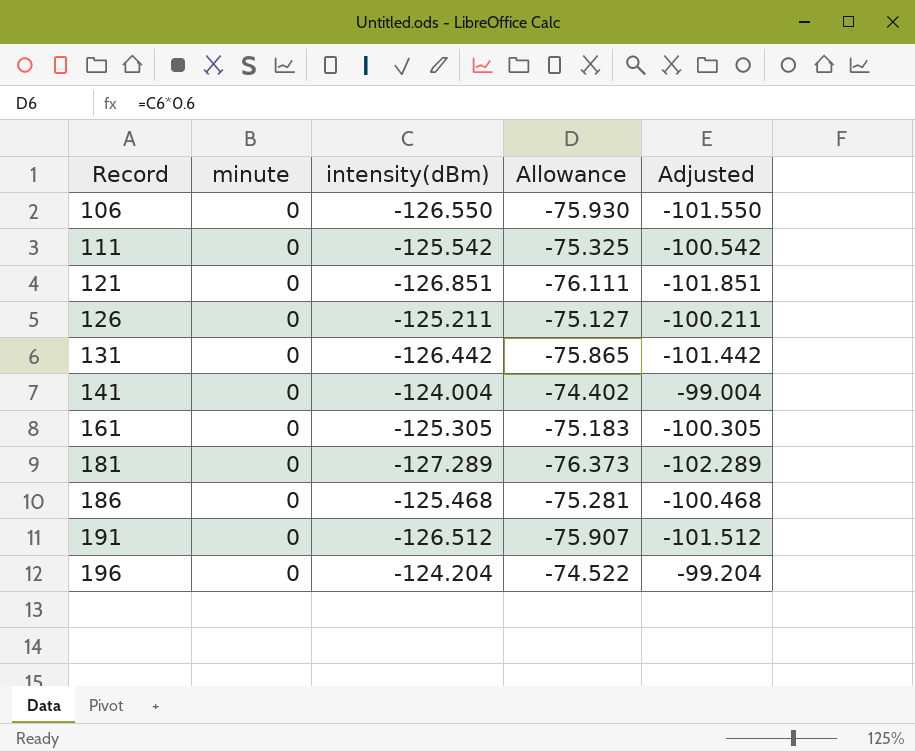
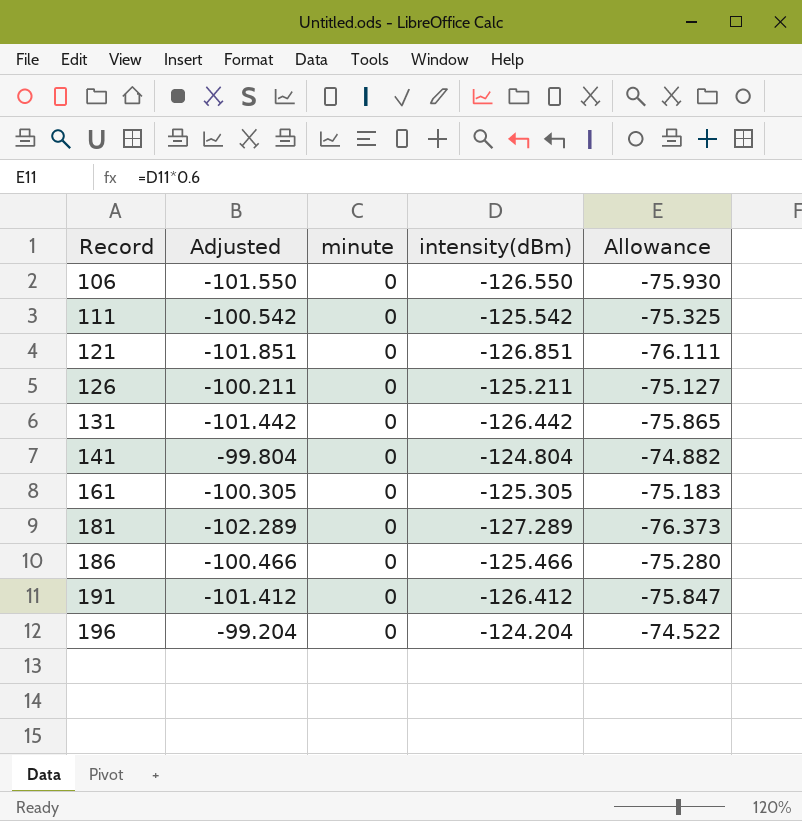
column Adjusted | position: 5 -> 2
141 | Adjusted: -99.004 -> -99.804
141 | intensity(dBm): -124.004 -> -124.804
141 | Allowance: -74.402 -> -74.882
186 | Adjusted: -100.468 -> -100.466
186 | intensity(dBm): -125.468 -> -125.466
186 | Allowance: -75.281 -> -75.280
191 | Adjusted: -101.512 -> -101.412
191 | intensity(dBm): -126.512 -> -126.412
191 | Allowance: -75.907 -> -75.847

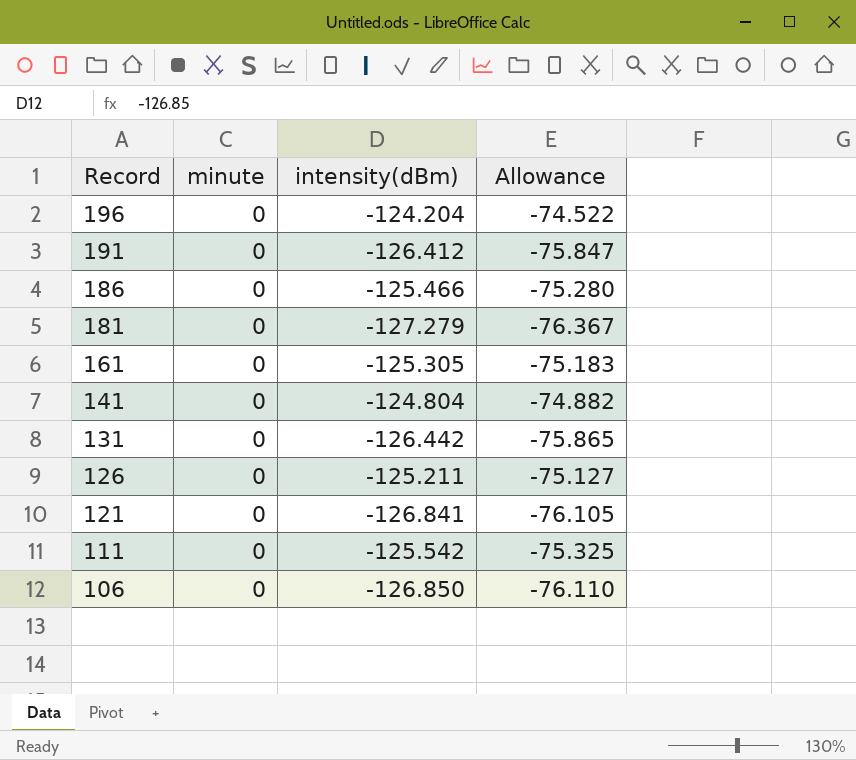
row order: Record ascending -> Record descending
column Adjusted | formula: [intensity(dBm)] + 25 -> none
181 | intensity(dBm): -127.289 -> -127.279
181 | Allowance: -76.373 -> -76.367
121 | intensity(dBm): -126.851 -> -126.841
121 | Allowance: -76.111 -> -76.105
106 | intensity(dBm): -126.550 -> -126.850
106 | Allowance: -75.930 -> -76.110

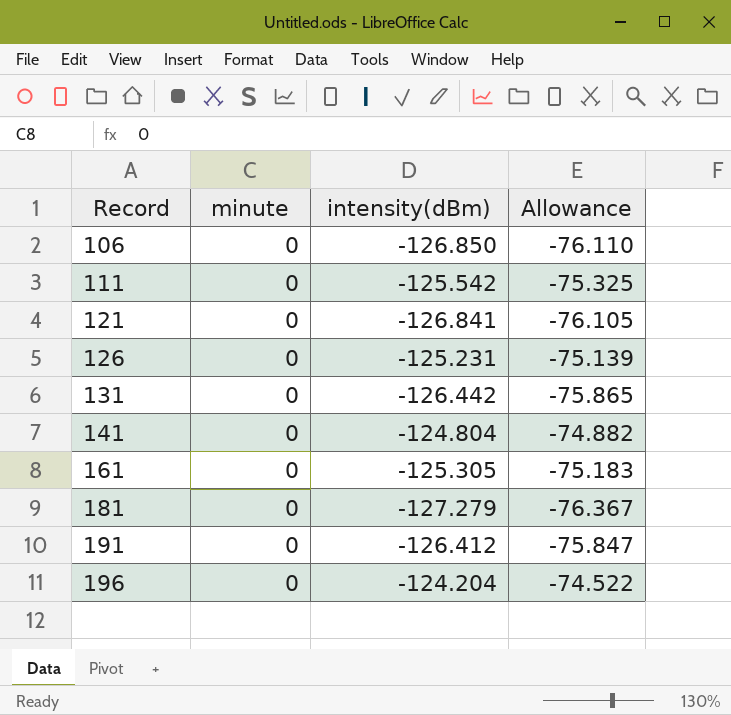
row order: Record descending -> Record ascending
row 186: 0 | -125.466 | -75.280 -> none
126 | intensity(dBm): -125.211 -> -125.231
126 | Allowance: -75.127 -> -75.139

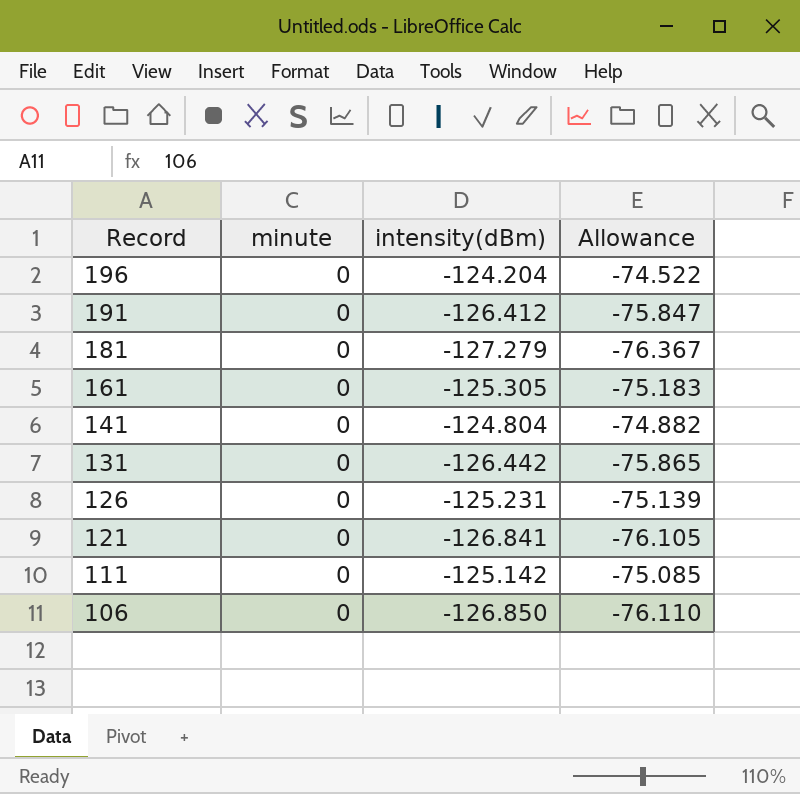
row order: Record ascending -> Record descending
111 | intensity(dBm): -125.542 -> -125.142
111 | Allowance: -75.325 -> -75.085

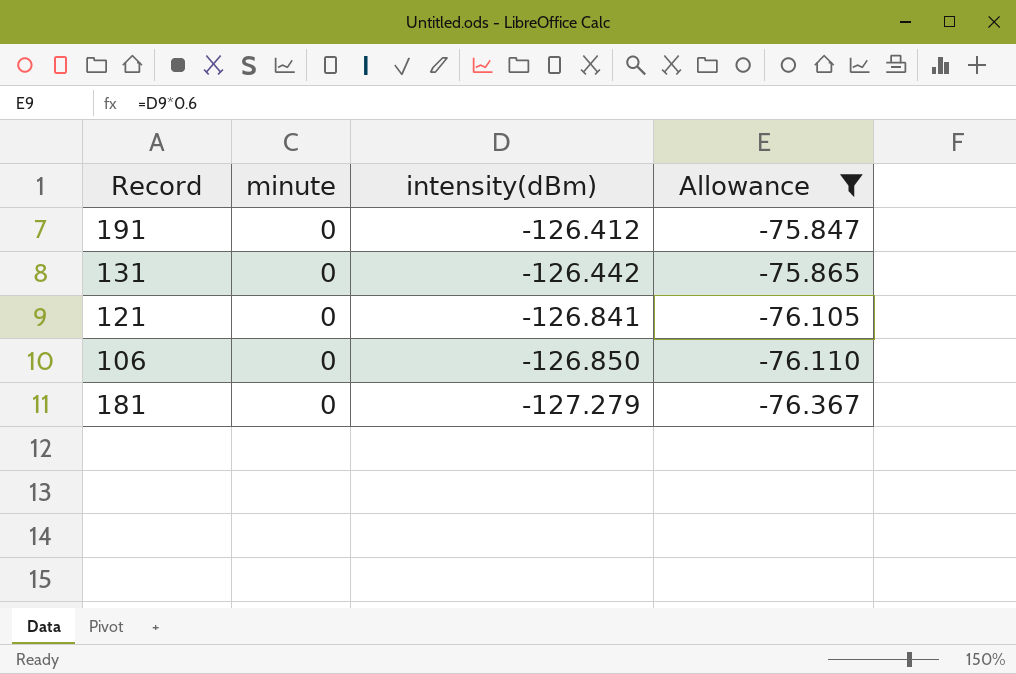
filter: none -> Allowance <= -75.847
row order: Record descending -> intensity(dBm) descending

